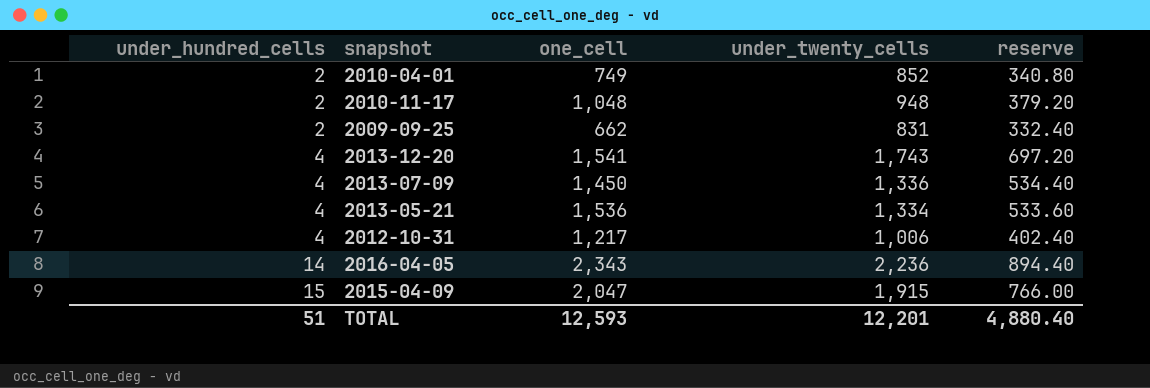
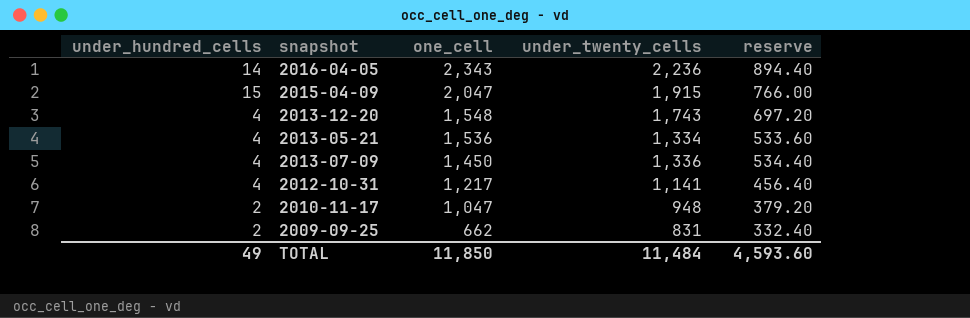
row order: under_hundred_cells ascending -> one_cell descending
row 2010-04-01: 2 | 749 | 852 | 340.80 -> none
2013-12-20 | one_cell: 1,541 -> 1,548
2012-10-31 | under_twenty_cells: 1,006 -> 1,141
2012-10-31 | reserve: 402.40 -> 456.40
2010-11-17 | one_cell: 1,048 -> 1,047
TOTAL | under_hundred_cells: 51 -> 49
TOTAL | one_cell: 12,593 -> 11,850
TOTAL | under_twenty_cells: 12,201 -> 11,484
TOTAL | reserve: 4,880.40 -> 4,593.60

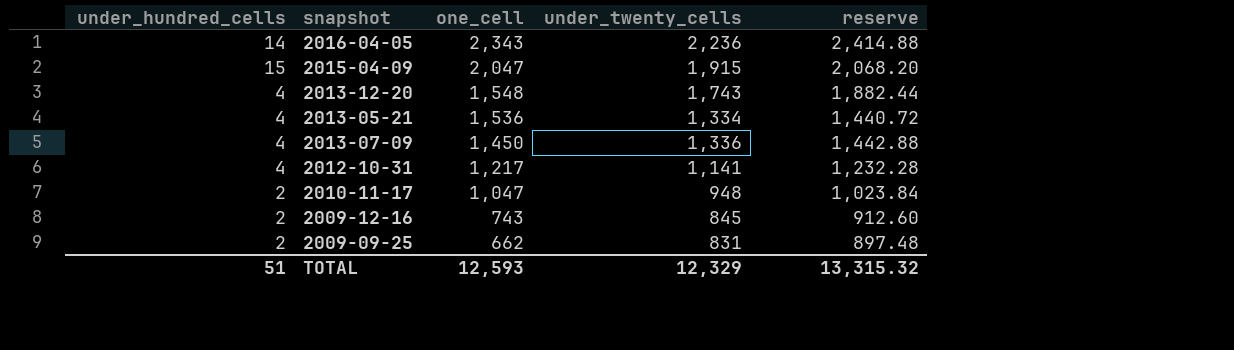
column reserve | formula: [under_twenty_cells] * 0.4 -> [under_twenty_cells] * 1.08
row 2009-12-16: none -> 2 | 743 | 845 | 912.60
TOTAL | under_hundred_cells: 49 -> 51
TOTAL | one_cell: 11,850 -> 12,593
TOTAL | under_twenty_cells: 11,484 -> 12,329
TOTAL | reserve: 4,593.60 -> 13,315.32

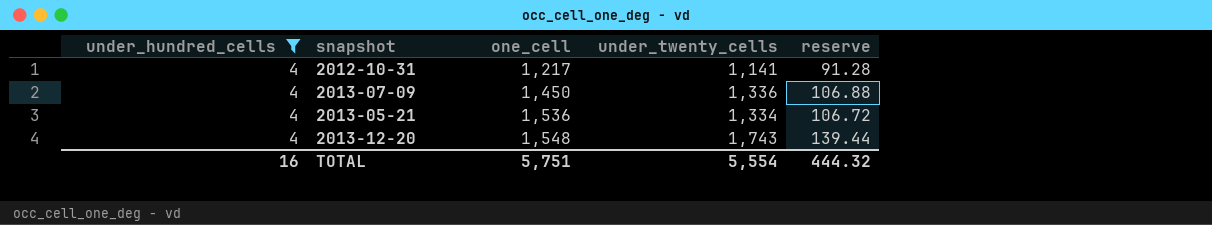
filter: none -> under_hundred_cells = 4
row order: one_cell descending -> one_cell ascending
column reserve | formula: [under_twenty_cells] * 1.08 -> [under_twenty_cells] * 0.08
TOTAL | under_hundred_cells: 51 -> 16
TOTAL | one_cell: 12,593 -> 5,751
TOTAL | under_twenty_cells: 12,329 -> 5,554
TOTAL | reserve: 13,315.32 -> 444.32

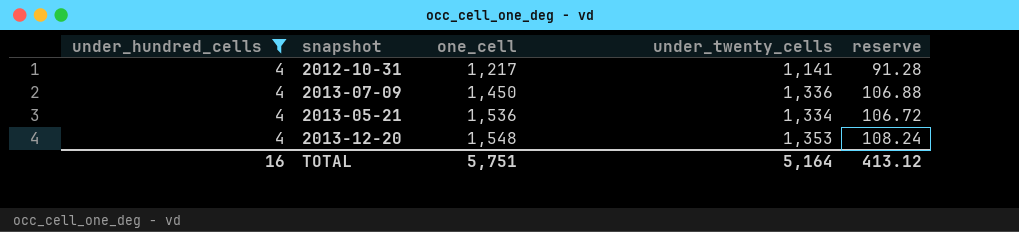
2013-12-20 | under_twenty_cells: 1,743 -> 1,353
2013-12-20 | reserve: 139.44 -> 108.24
TOTAL | under_twenty_cells: 5,554 -> 5,164
TOTAL | reserve: 444.32 -> 413.12

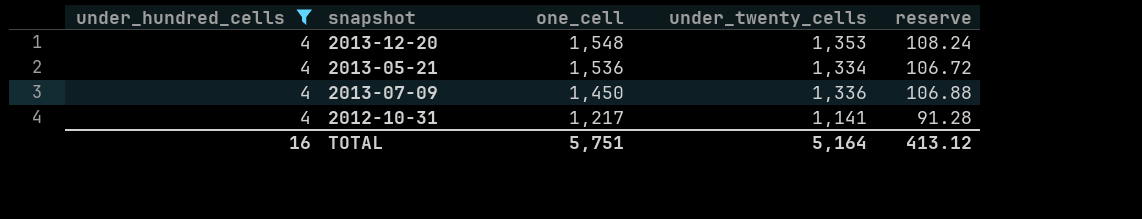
row order: one_cell ascending -> one_cell descending

